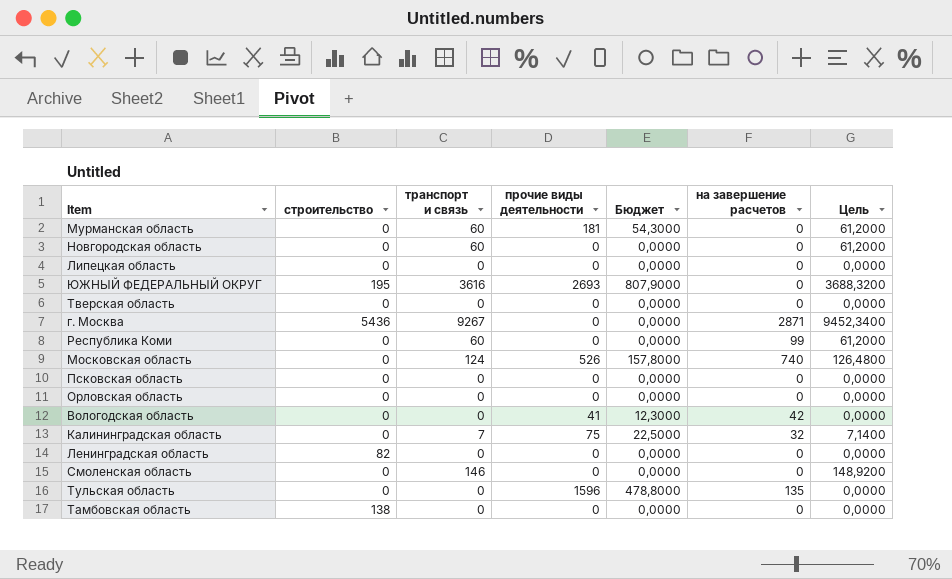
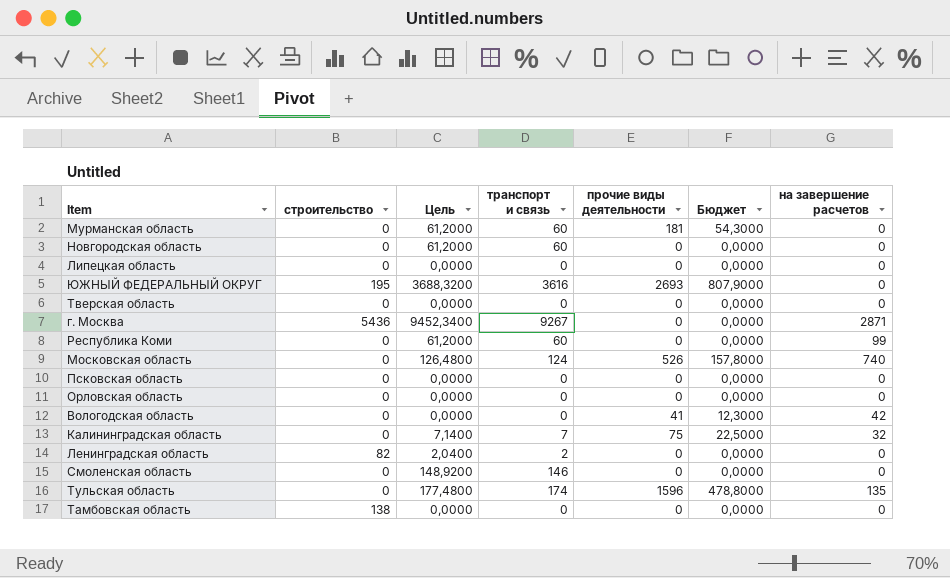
column Цель | position: 7 -> 3
Ленинградская область | Цель: 0,0000 -> 2,0400
Ленинградская область | транспорт и связь: 0 -> 2
Тульская область | Цель: 0,0000 -> 177,4800
Тульская область | транспорт и связь: 0 -> 174

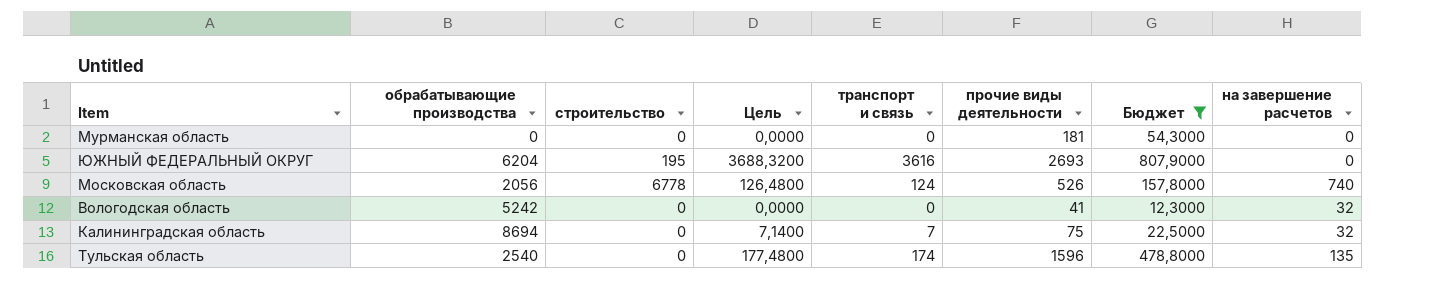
filter: none -> Бюджет != 0,0000
column обрабатывающие производства | position: none -> 2
Мурманская область | Цель: 61,2000 -> 0,0000
Мурманская область | транспорт и связь: 60 -> 0
Московская область | строительство: 0 -> 6778
Вологодская область | на завершение расчетов: 42 -> 32

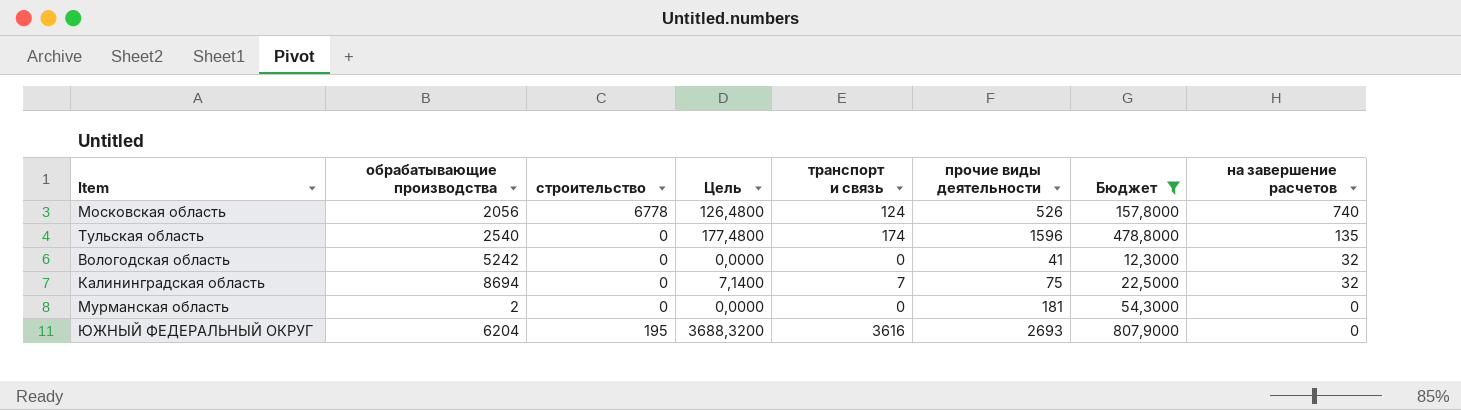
row order: none -> на завершение расчетов descending
Мурманская область | обрабатывающие производства: 0 -> 2

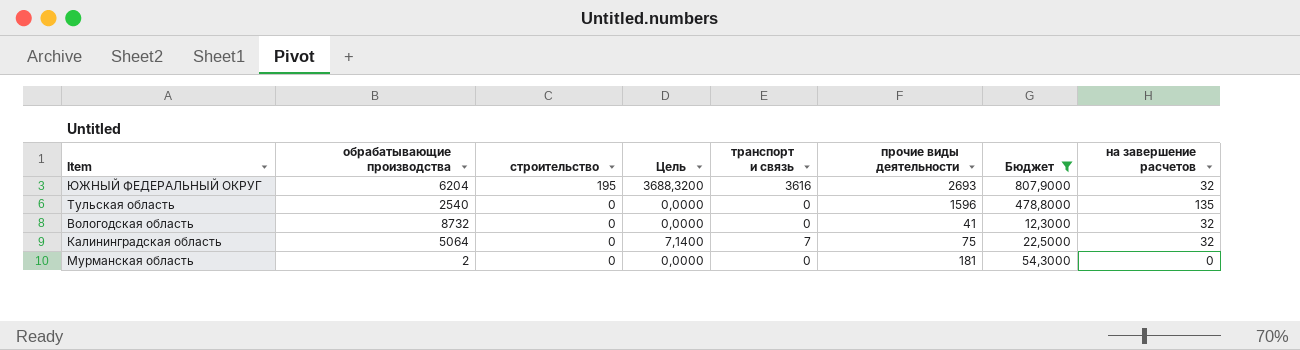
row order: на завершение расчетов descending -> строительство descending
row Московская область: 2056 | 6778 | 126,4800 | 124 | 526 | 157,8000 | 740 -> none
ЮЖНЫЙ ФЕДЕРАЛЬНЫЙ ОКРУГ | на завершение расчетов: 0 -> 32
Тульская область | Цель: 177,4800 -> 0,0000
Тульская область | транспорт и связь: 174 -> 0
Вологодская область | обрабатывающие производства: 5242 -> 8732
Калининградская область | обрабатывающие производства: 8694 -> 5064

